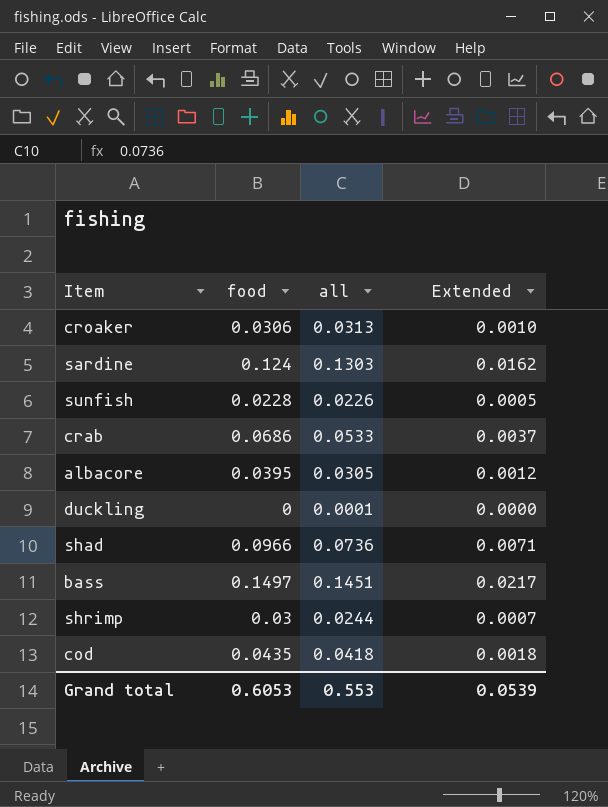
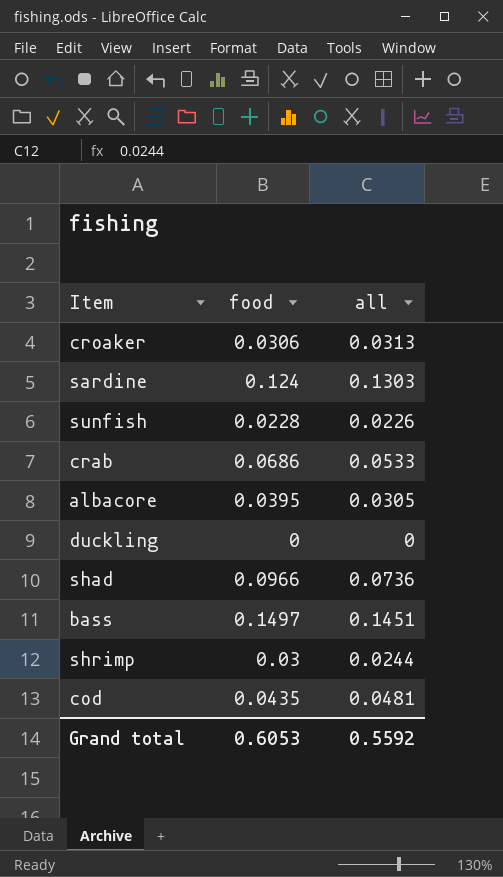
column Extended | formula: [food] * [all] -> none
duckling | all: 0.0001 -> 0
cod | all: 0.0418 -> 0.0481
Grand total | all: 0.553 -> 0.5592

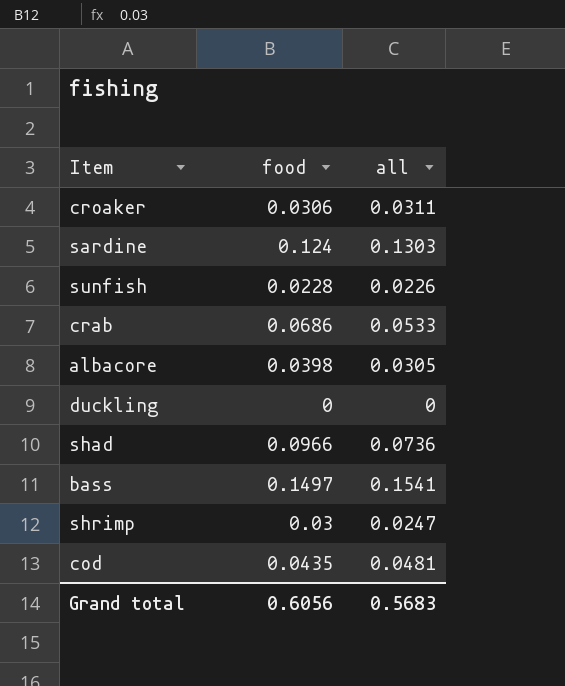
croaker | all: 0.0313 -> 0.0311
albacore | food: 0.0395 -> 0.0398
bass | all: 0.1451 -> 0.1541
shrimp | all: 0.0244 -> 0.0247
Grand total | food: 0.6053 -> 0.6056
Grand total | all: 0.5592 -> 0.5683

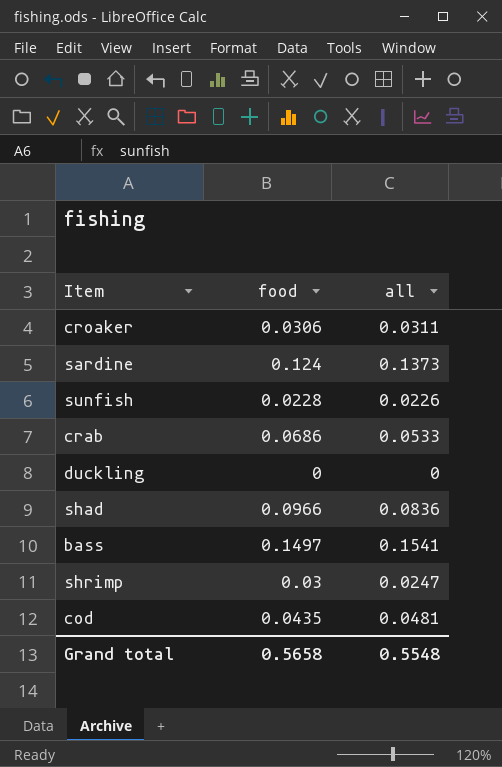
row albacore: 0.0398 | 0.0305 -> none
sardine | all: 0.1303 -> 0.1373
shad | all: 0.0736 -> 0.0836
Grand total | food: 0.6056 -> 0.5658
Grand total | all: 0.5683 -> 0.5548

